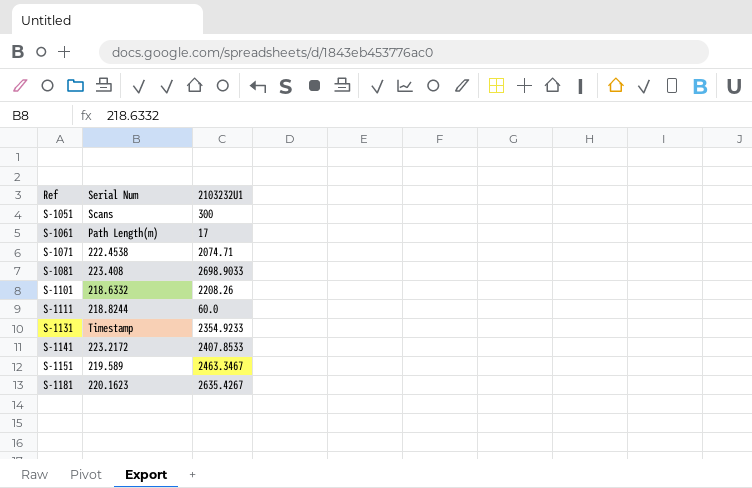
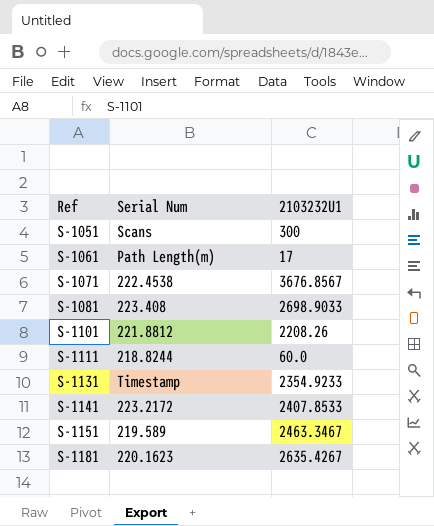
S-1071 | 2103232U1: 2074.71 -> 3676.8567
S-1101 | Serial Num: 218.6332 -> 221.8812

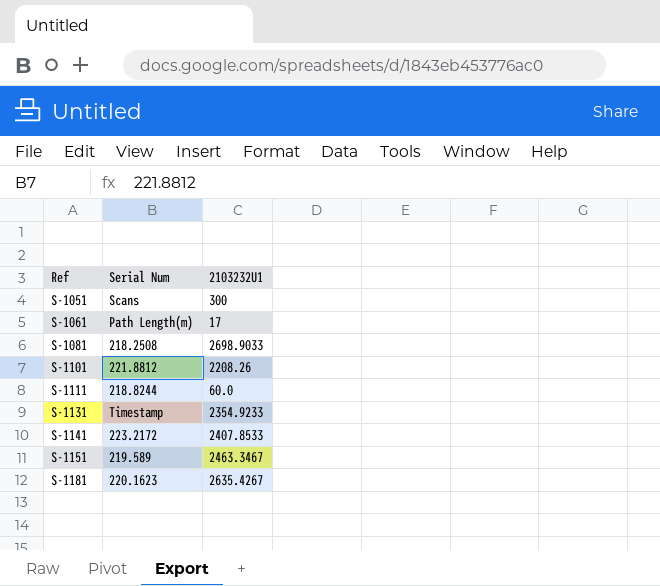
row S-1071: 222.4538 | 3676.8567 -> none
S-1081 | Serial Num: 223.408 -> 218.2508

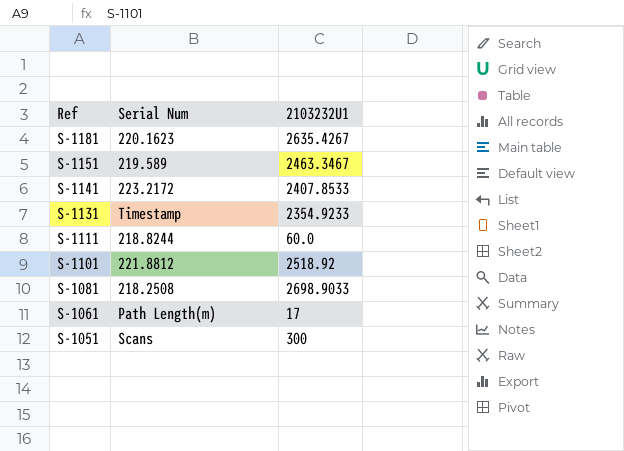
row order: Ref ascending -> Ref descending
S-1101 | 2103232U1: 2208.26 -> 2518.92

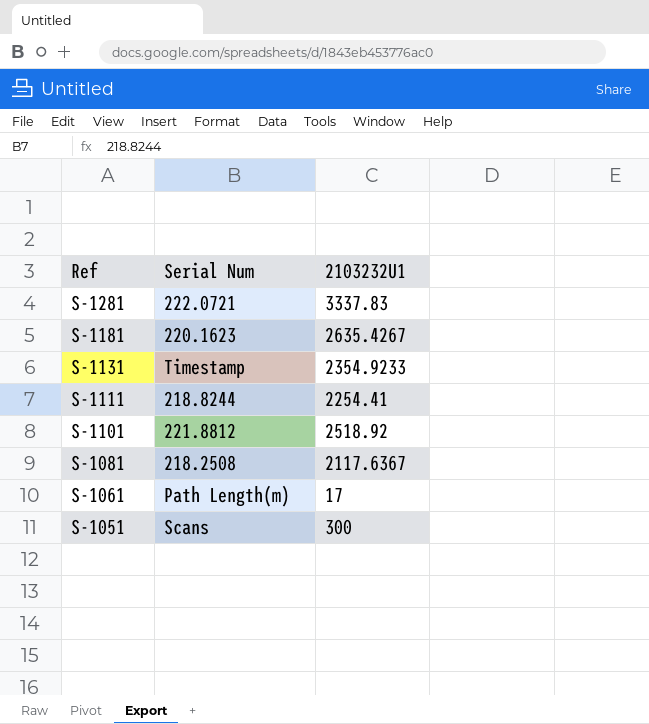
row S-1151: 219.589 | 2463.3467 -> none
row S-1141: 223.2172 | 2407.8533 -> none
row S-1281: none -> 222.0721 | 3337.83
S-1111 | 2103232U1: 60.0 -> 2254.41
S-1081 | 2103232U1: 2698.9033 -> 2117.6367

